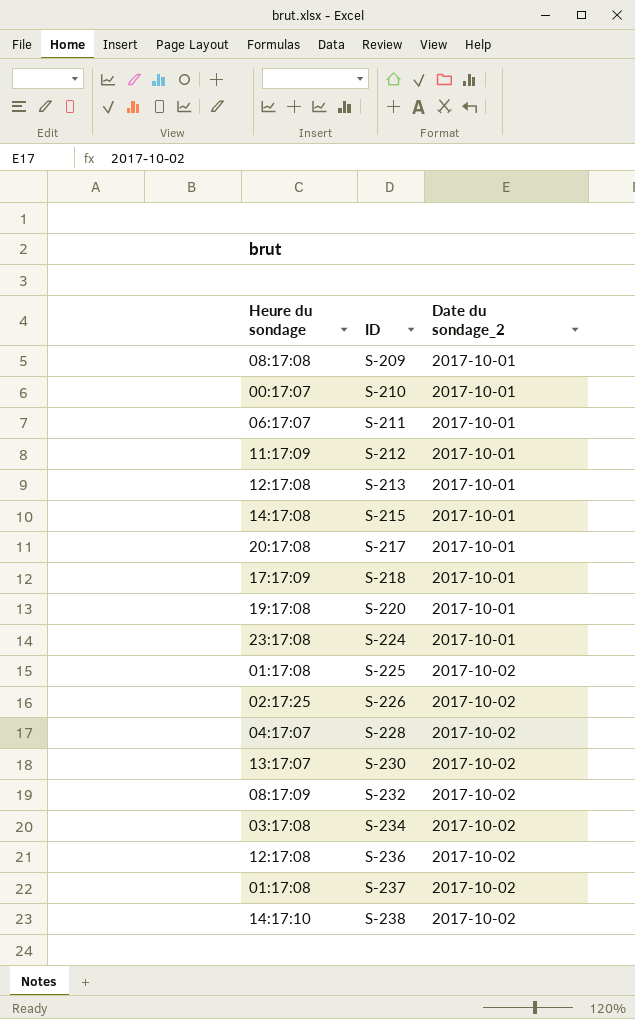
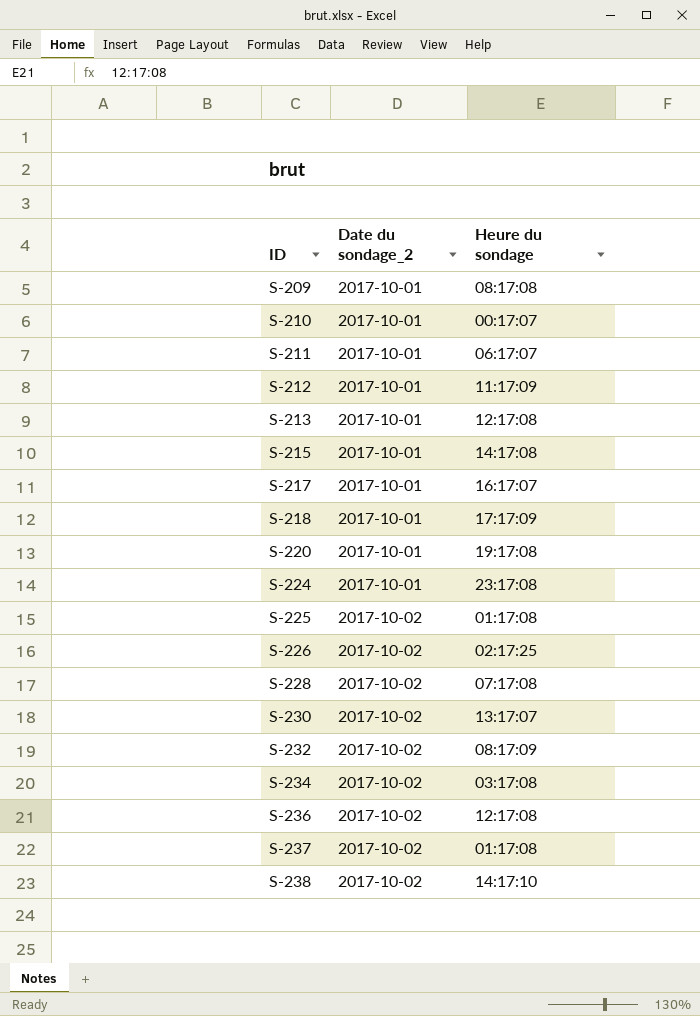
column Heure du sondage | position: 1 -> 3
S-217 | Heure du sondage: 20:17:08 -> 16:17:07
S-228 | Heure du sondage: 04:17:07 -> 07:17:08

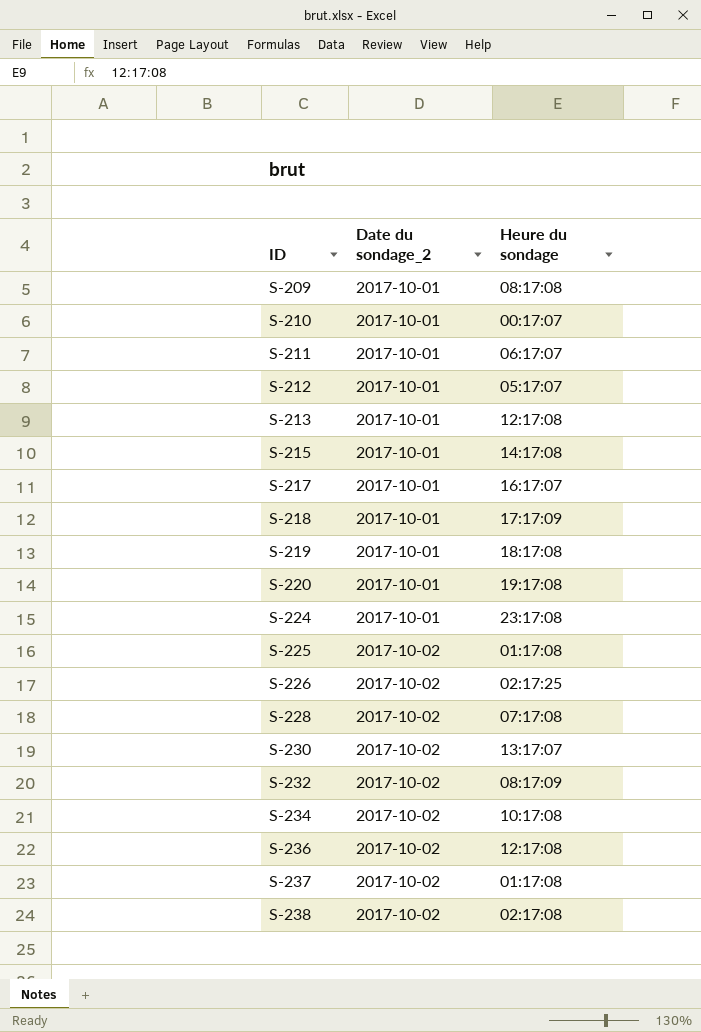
S-212 | Heure du sondage: 11:17:09 -> 05:17:07
row S-219: none -> 2017-10-01 | 18:17:08
S-234 | Heure du sondage: 03:17:08 -> 10:17:08
S-238 | Heure du sondage: 14:17:10 -> 02:17:08

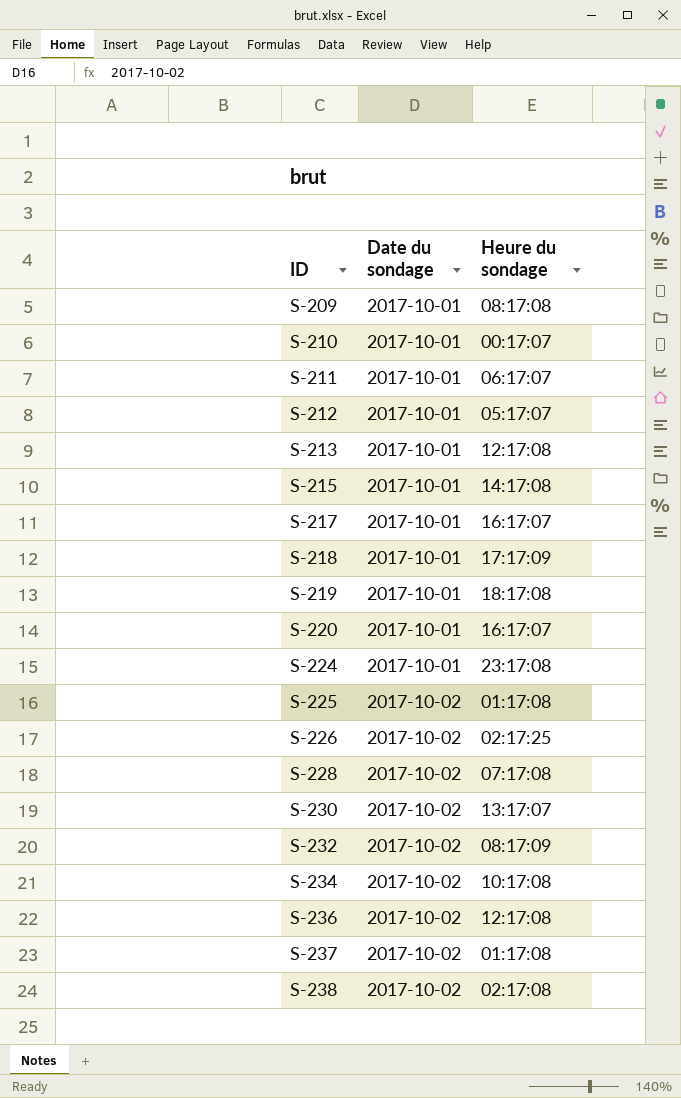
column name: Date du sondage_2 -> Date du sondage
S-220 | Heure du sondage: 19:17:08 -> 16:17:07

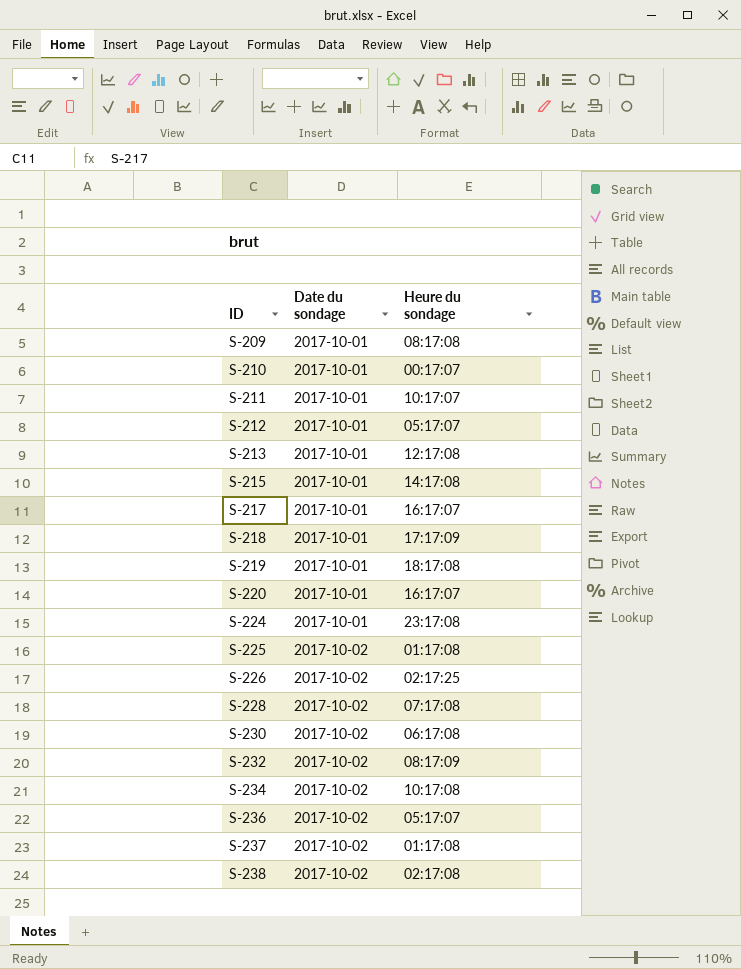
S-211 | Heure du sondage: 06:17:07 -> 10:17:07
S-230 | Heure du sondage: 13:17:07 -> 06:17:08
S-236 | Heure du sondage: 12:17:08 -> 05:17:07

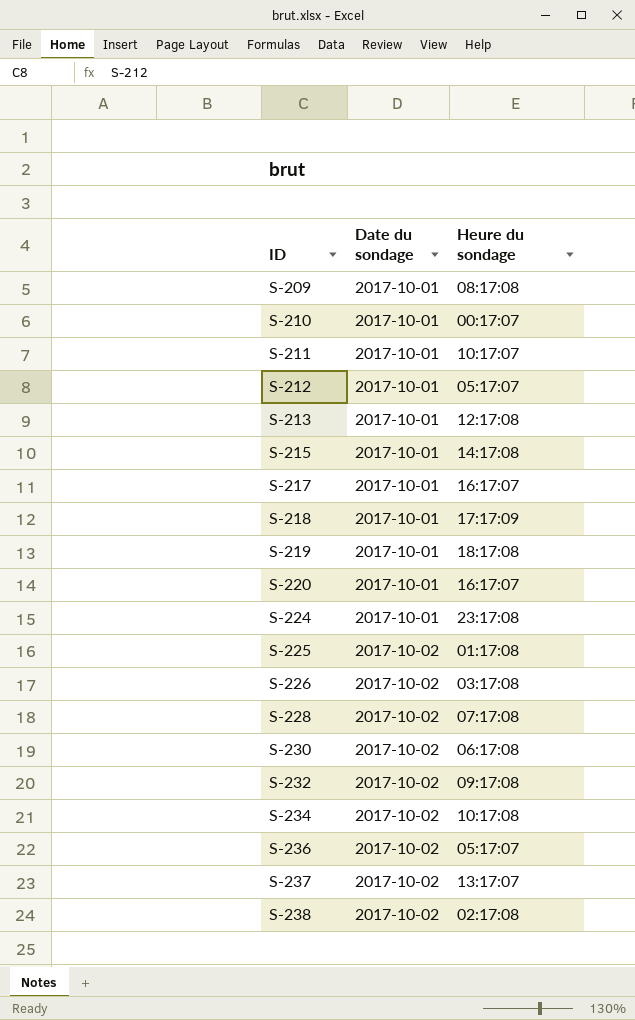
S-226 | Heure du sondage: 02:17:25 -> 03:17:08
S-232 | Heure du sondage: 08:17:09 -> 09:17:08
S-237 | Heure du sondage: 01:17:08 -> 13:17:07

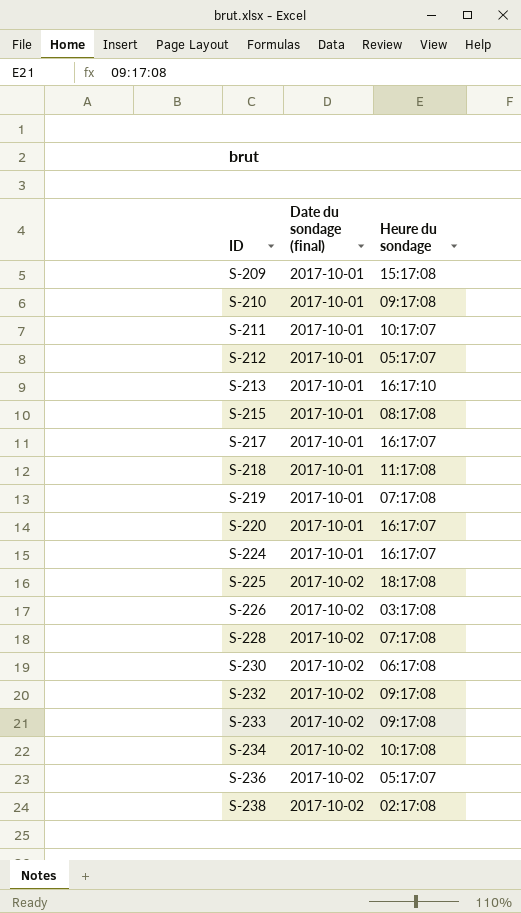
column name: Date du sondage -> Date du sondage (final)
row S-237: 2017-10-02 | 13:17:07 -> none
S-209 | Heure du sondage: 08:17:08 -> 15:17:08
S-210 | Heure du sondage: 00:17:07 -> 09:17:08
S-213 | Heure du sondage: 12:17:08 -> 16:17:10
S-215 | Heure du sondage: 14:17:08 -> 08:17:08
S-218 | Heure du sondage: 17:17:09 -> 11:17:08
S-219 | Heure du sondage: 18:17:08 -> 07:17:08
S-224 | Heure du sondage: 23:17:08 -> 16:17:07
S-225 | Heure du sondage: 01:17:08 -> 18:17:08
row S-233: none -> 2017-10-02 | 09:17:08

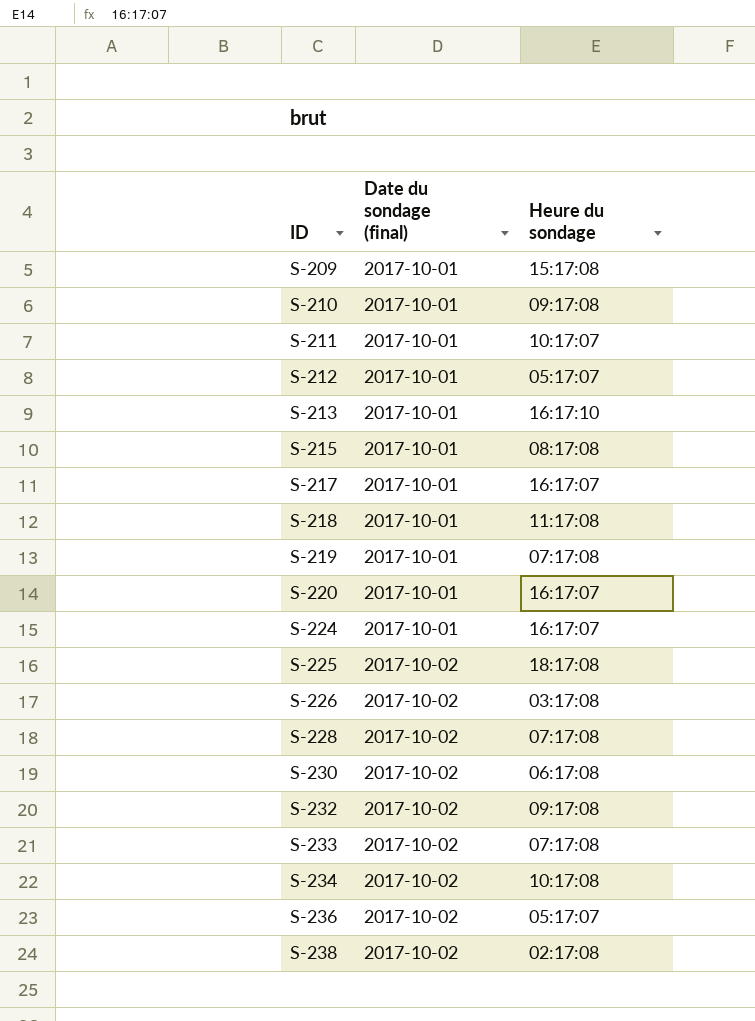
S-233 | Heure du sondage: 09:17:08 -> 07:17:08

